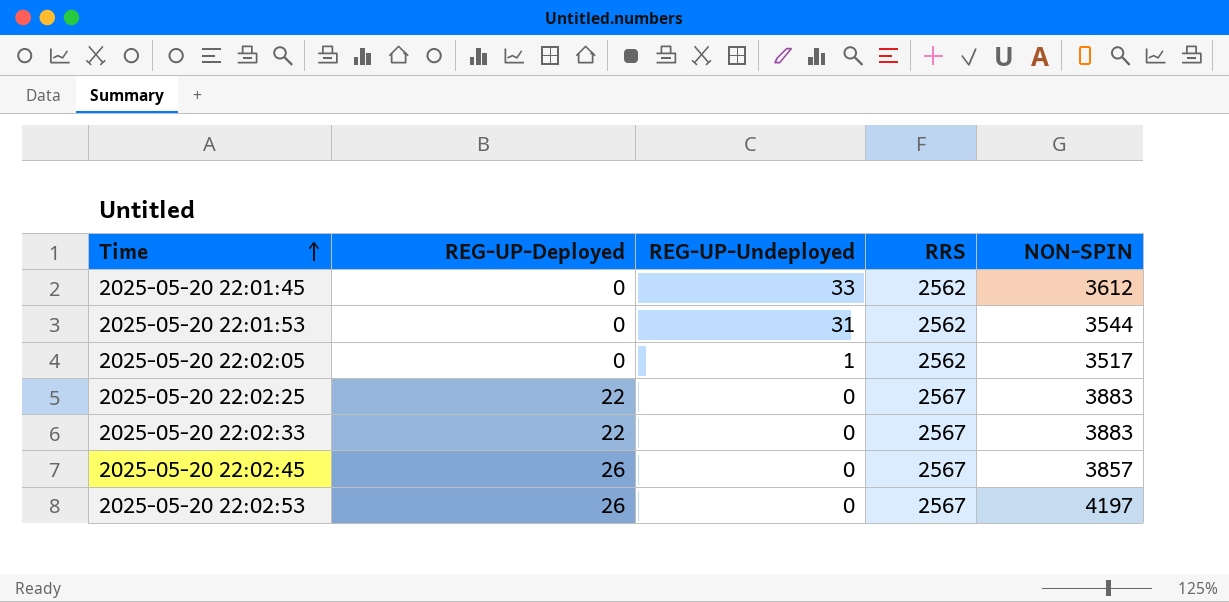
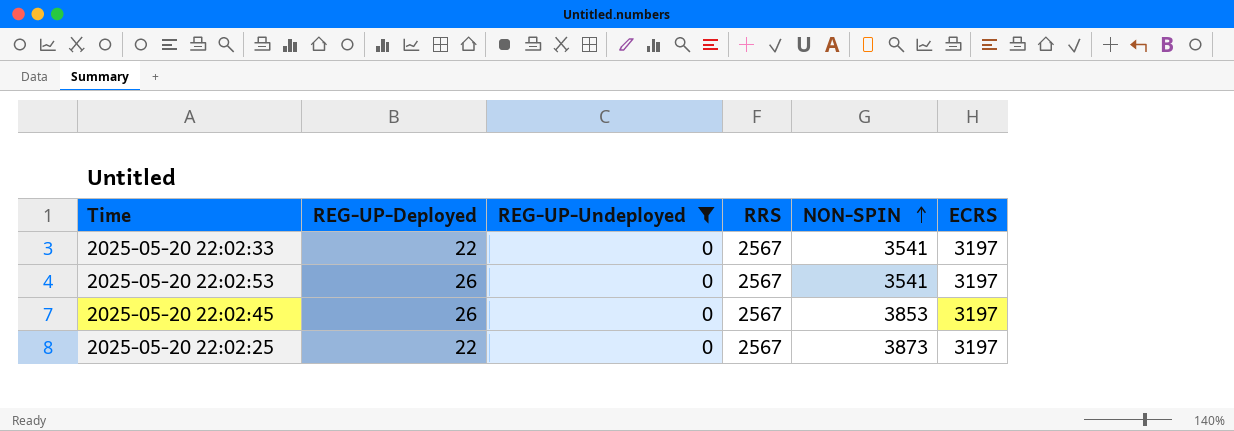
filter: none -> REG-UP-Undeployed = 0
row order: Time ascending -> NON-SPIN ascending
column ECRS | position: none -> 6
2025-05-20 22:02:33 | NON-SPIN: 3883 -> 3541
2025-05-20 22:02:53 | NON-SPIN: 4197 -> 3541
2025-05-20 22:02:45 | NON-SPIN: 3857 -> 3853
2025-05-20 22:02:25 | NON-SPIN: 3883 -> 3873

